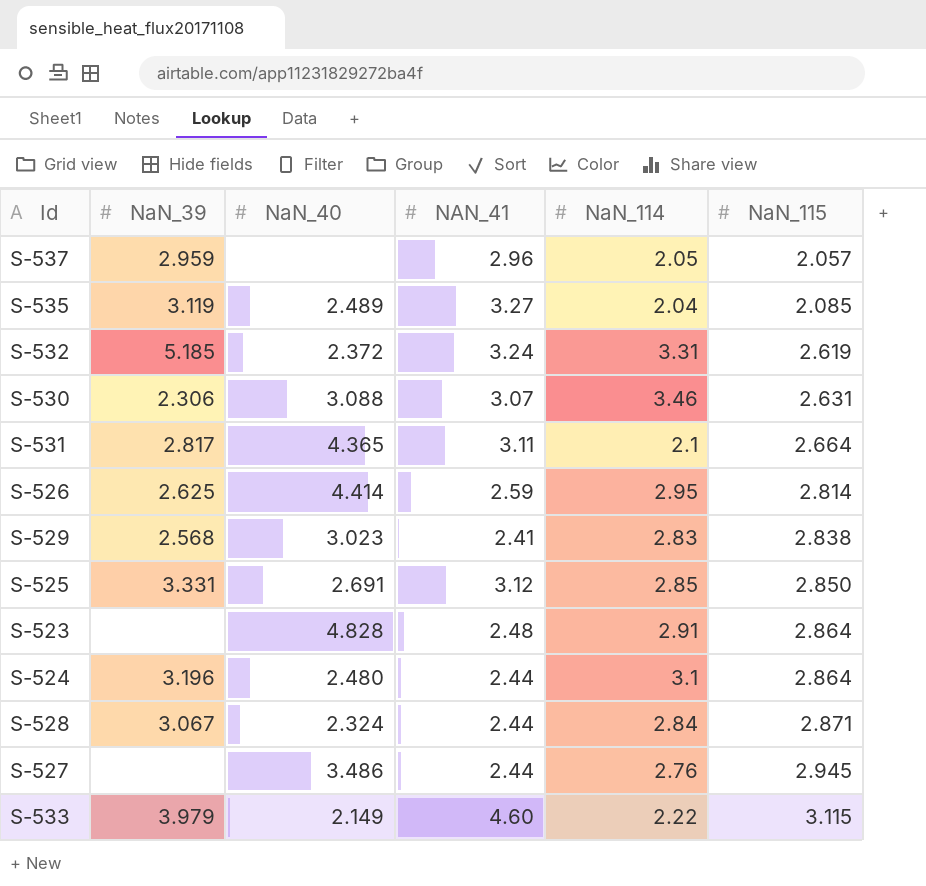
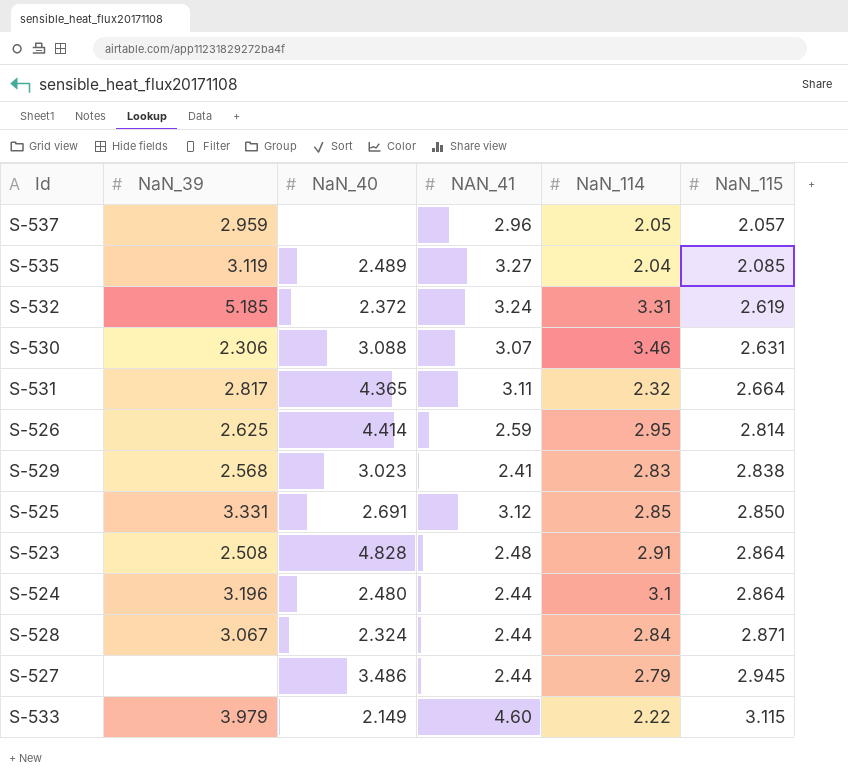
S-531 | NaN_114: 2.1 -> 2.32
S-523 | NaN_39: none -> 2.508
S-527 | NaN_114: 2.76 -> 2.79

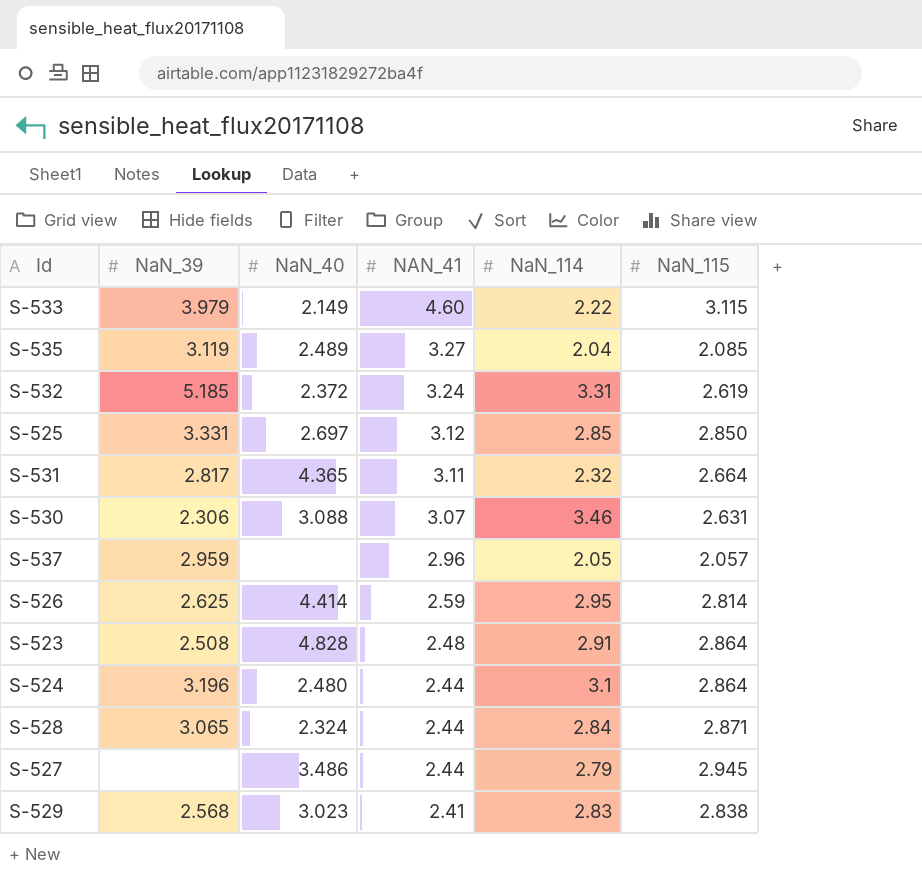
row order: NaN_115 ascending -> NAN_41 descending
S-525 | NaN_40: 2.691 -> 2.697
S-528 | NaN_39: 3.067 -> 3.065

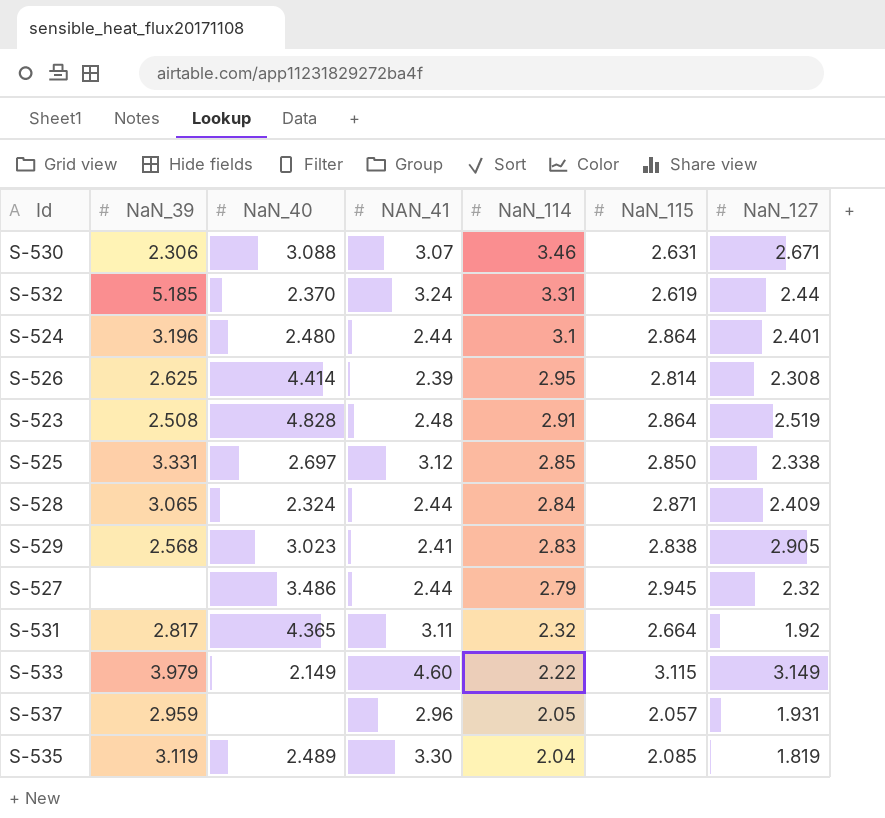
row order: NAN_41 descending -> NaN_114 descending
column NaN_127 | position: none -> 7
S-532 | NaN_40: 2.372 -> 2.370
S-526 | NAN_41: 2.59 -> 2.39
S-535 | NAN_41: 3.27 -> 3.30

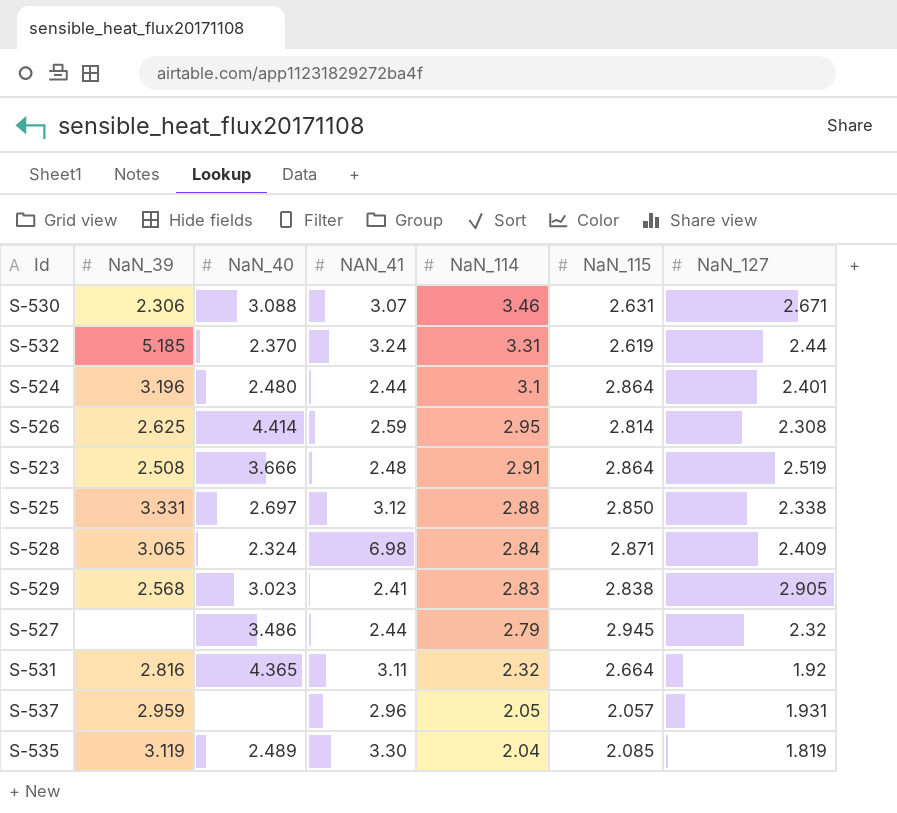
row S-533: 3.979 | 2.149 | 4.60 | 2.22 | 3.115 | 3.149 -> none
S-526 | NAN_41: 2.39 -> 2.59
S-523 | NaN_40: 4.828 -> 3.666
S-525 | NaN_114: 2.85 -> 2.88
S-528 | NAN_41: 2.44 -> 6.98
S-531 | NaN_39: 2.817 -> 2.816

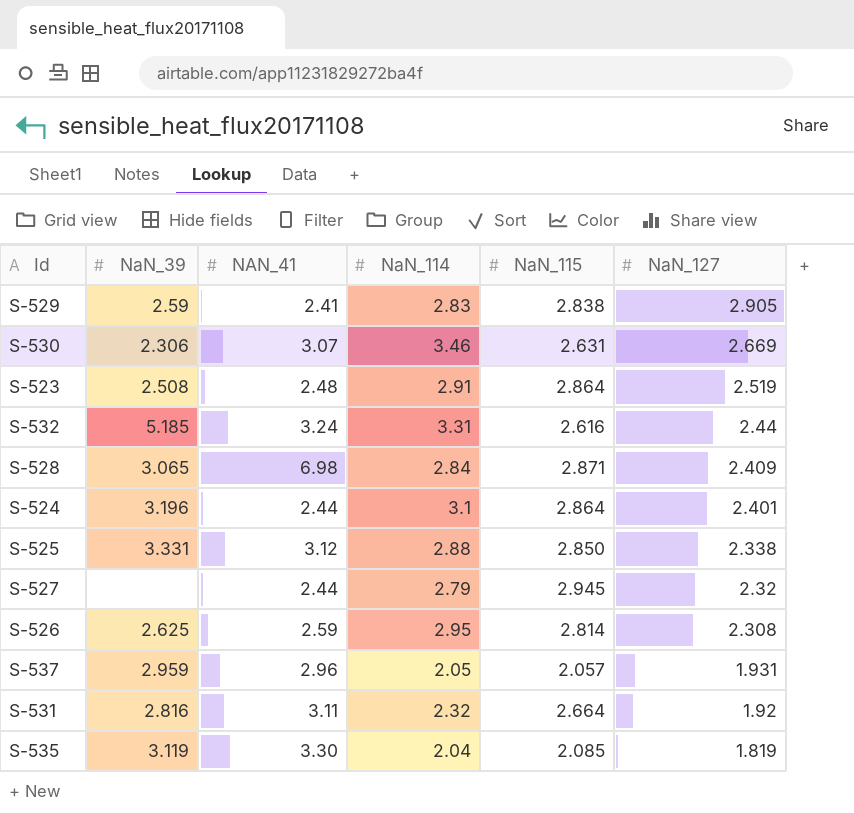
row order: NaN_114 descending -> NaN_127 descending
column NaN_40 | position: 3 -> none
S-529 | NaN_39: 2.568 -> 2.59
S-530 | NaN_127: 2.671 -> 2.669
S-532 | NaN_115: 2.619 -> 2.616

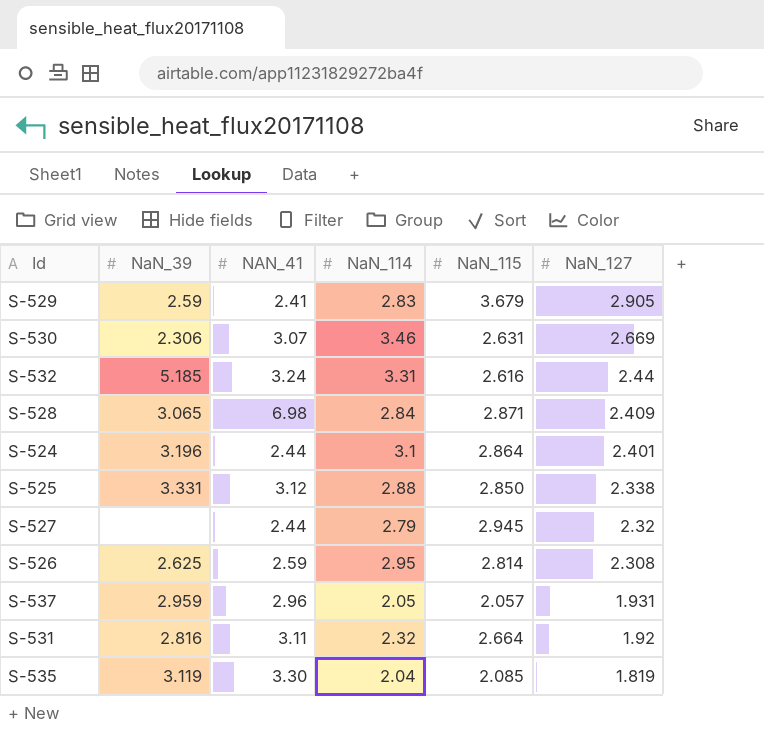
row S-523: 2.508 | 2.48 | 2.91 | 2.864 | 2.519 -> none
S-529 | NaN_115: 2.838 -> 3.679

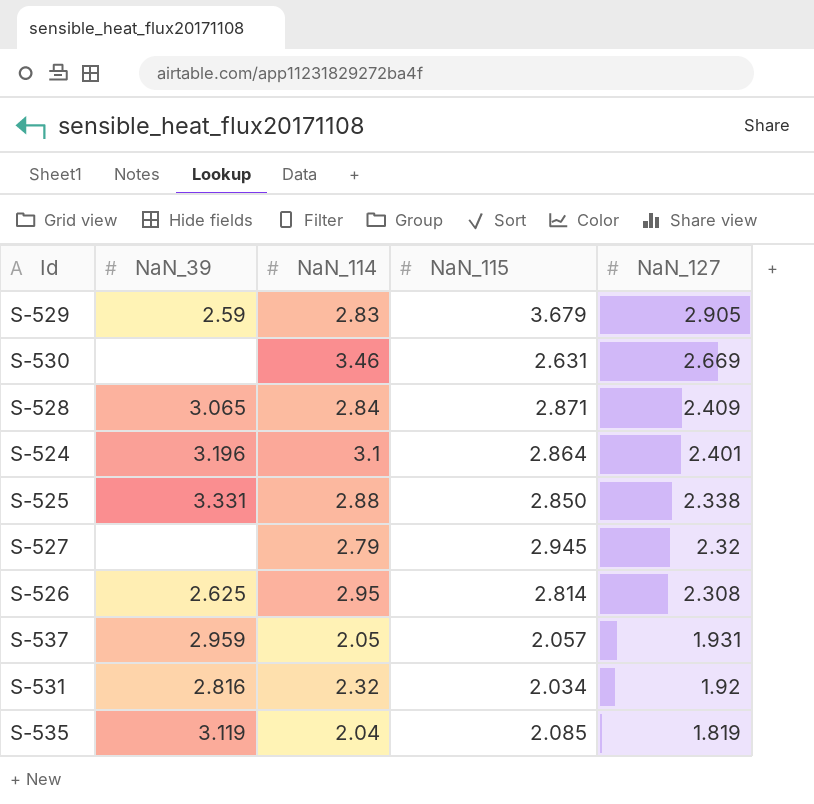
column NAN_41 | position: 3 -> none
row S-532: 5.185 | 3.24 | 3.31 | 2.616 | 2.44 -> none
S-530 | NaN_39: 2.306 -> none
S-531 | NaN_115: 2.664 -> 2.034

